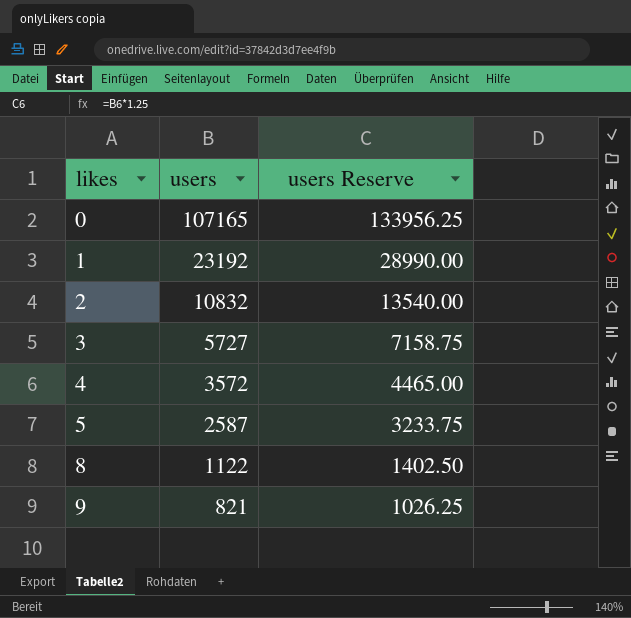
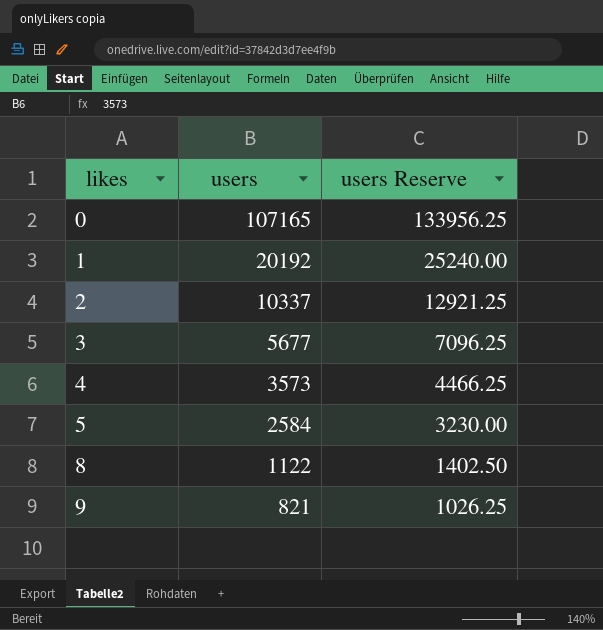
1 | users: 23192 -> 20192
1 | users Reserve: 28990.00 -> 25240.00
2 | users: 10832 -> 10337
2 | users Reserve: 13540.00 -> 12921.25
3 | users: 5727 -> 5677
3 | users Reserve: 7158.75 -> 7096.25
4 | users: 3572 -> 3573
4 | users Reserve: 4465.00 -> 4466.25
5 | users: 2587 -> 2584
5 | users Reserve: 3233.75 -> 3230.00

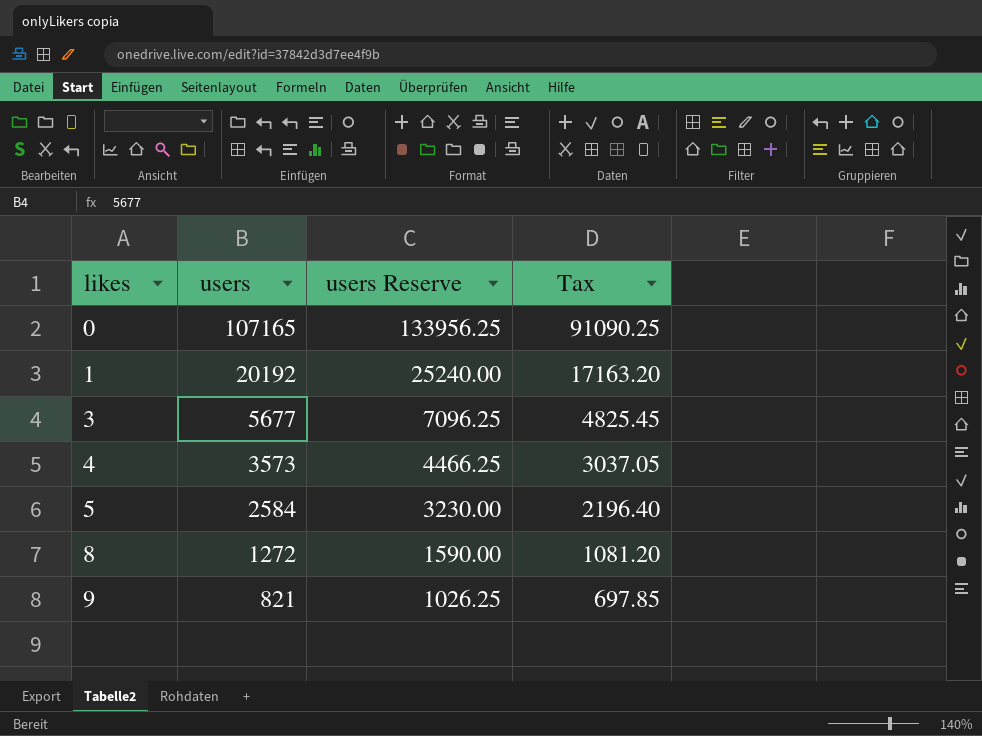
column Tax | formula: none -> [users] * 0.85
row 2: 10337 | 12921.25 -> none
8 | users: 1122 -> 1272
8 | users Reserve: 1402.50 -> 1590.00

